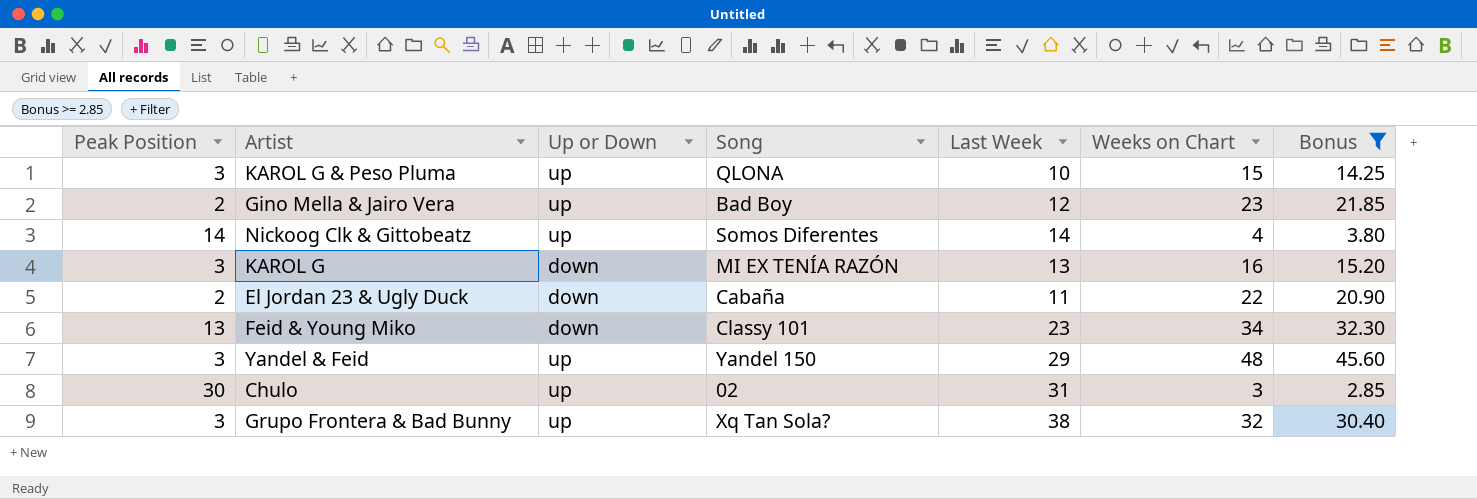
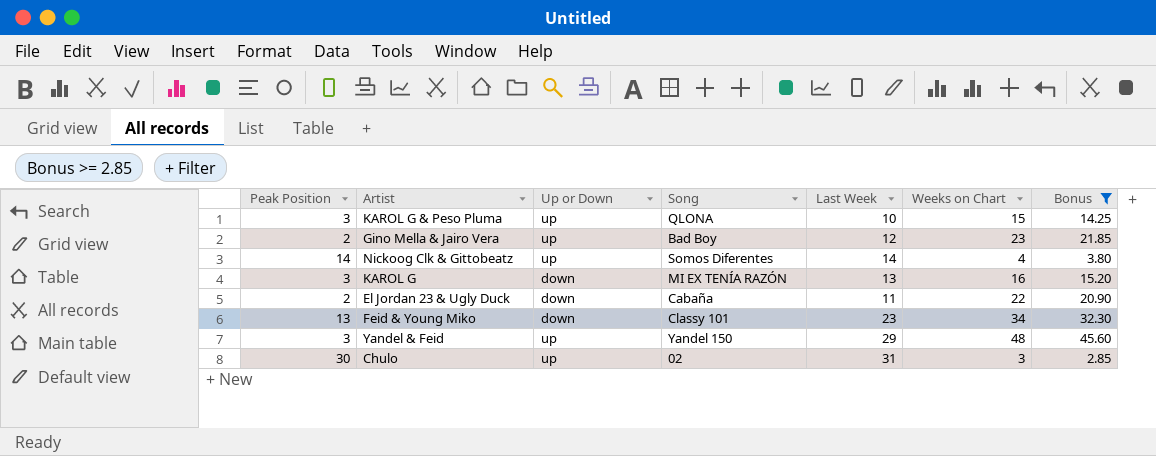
row Grupo Frontera & Bad Bunny: 3 | up | Xq Tan Sola? | 38 | 32 | 30.40 -> none

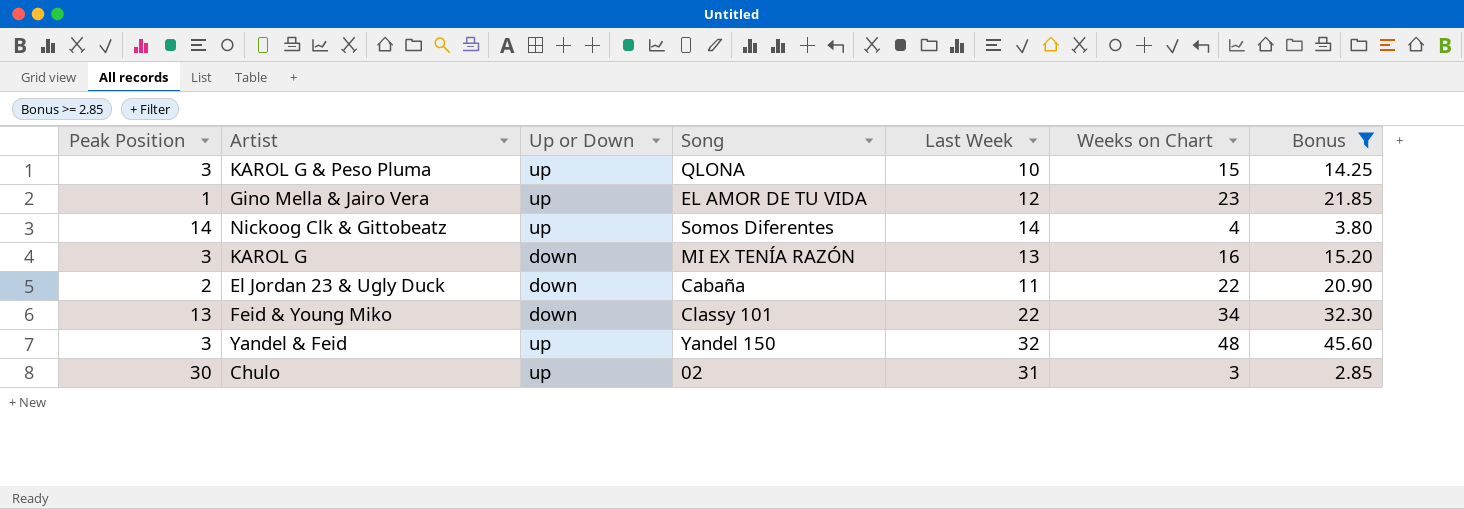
Gino Mella & Jairo Vera | Peak Position: 2 -> 1
Gino Mella & Jairo Vera | Song: Bad Boy -> EL AMOR DE TU VIDA
Feid & Young Miko | Last Week: 23 -> 22
Yandel & Feid | Last Week: 29 -> 32

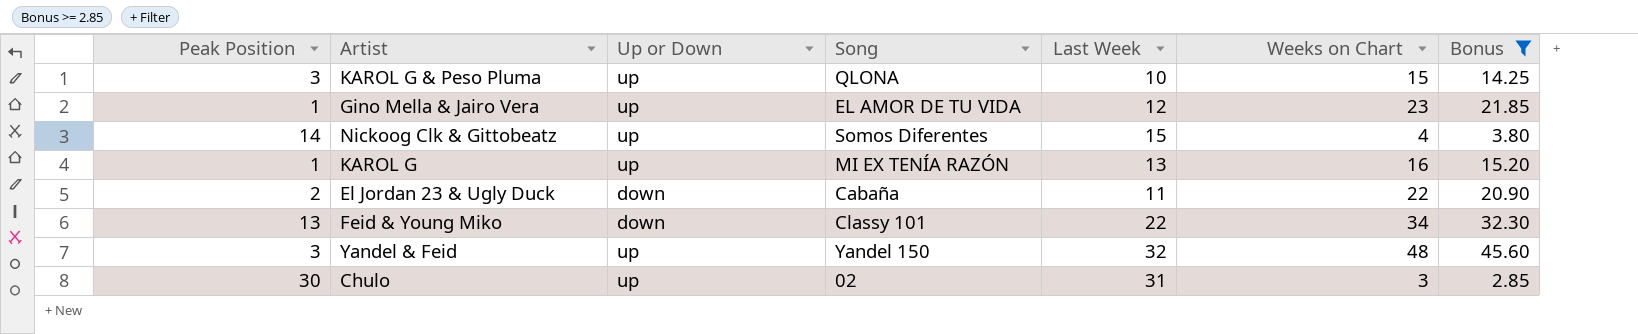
Nickoog Clk & Gittobeatz | Last Week: 14 -> 15
KAROL G | Peak Position: 3 -> 1
KAROL G | Up or Down: down -> up

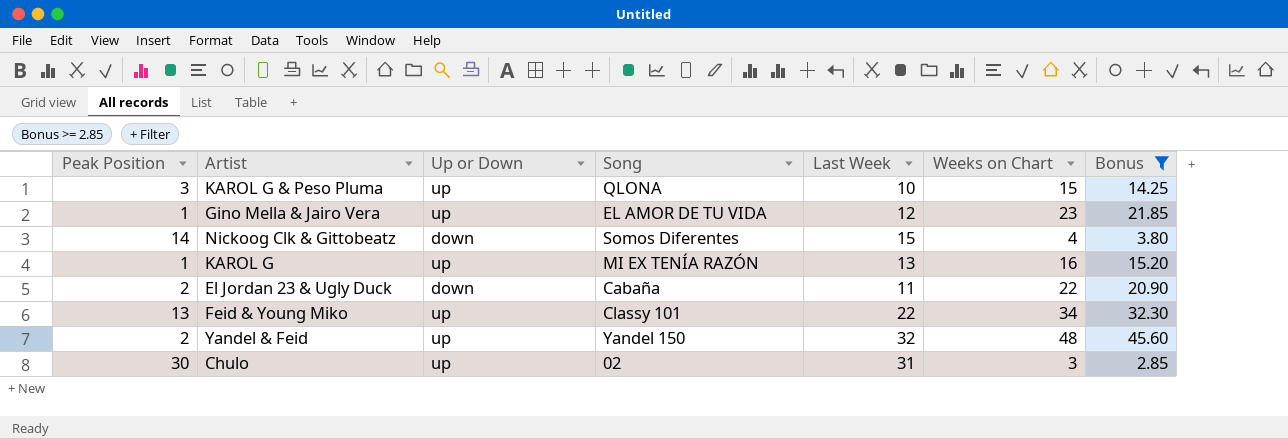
Nickoog Clk & Gittobeatz | Up or Down: up -> down
Feid & Young Miko | Up or Down: down -> up
Yandel & Feid | Peak Position: 3 -> 2

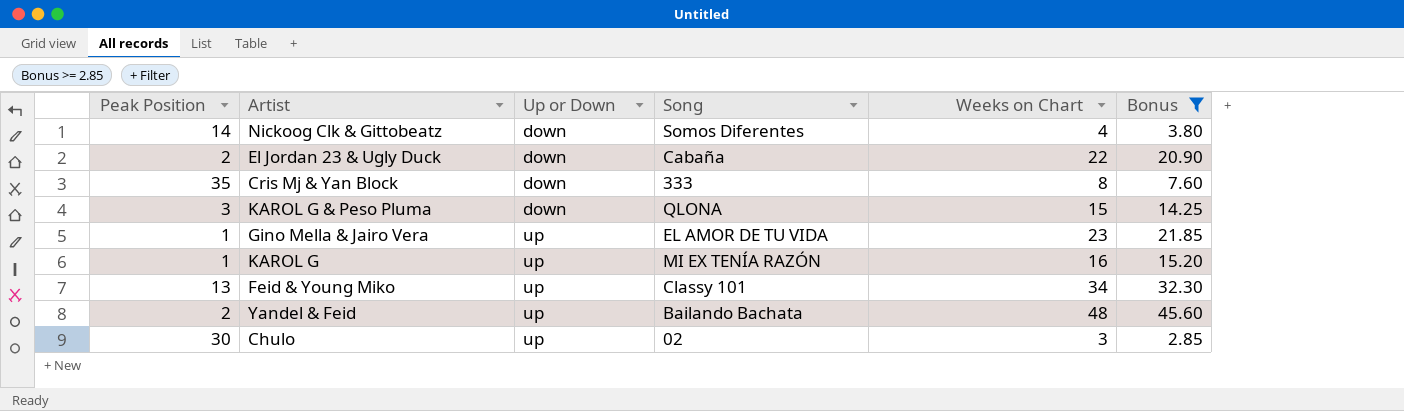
row order: none -> Up or Down ascending
column Last Week | position: 5 -> none
row Cris Mj & Yan Block: none -> 35 | down | 333 | 8 | 7.60
KAROL G & Peso Pluma | Up or Down: up -> down
Yandel & Feid | Song: Yandel 150 -> Bailando Bachata

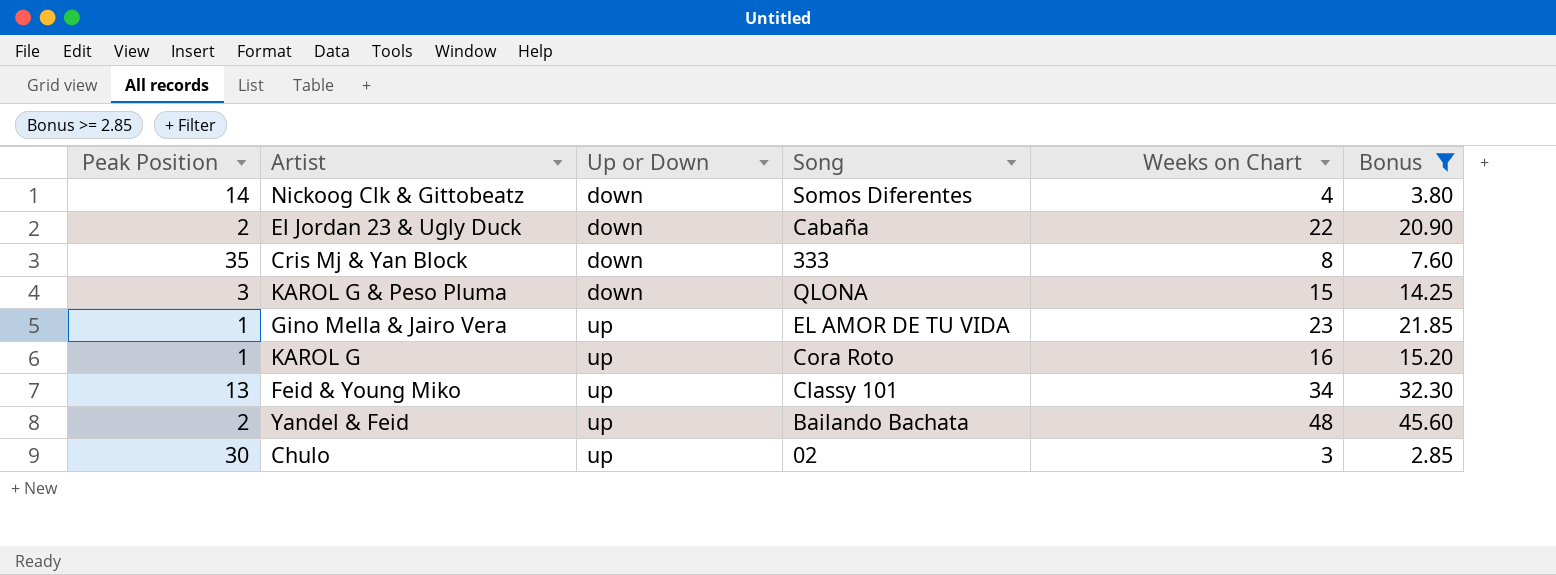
KAROL G | Song: MI EX TENÍA RAZÓN -> Cora Roto

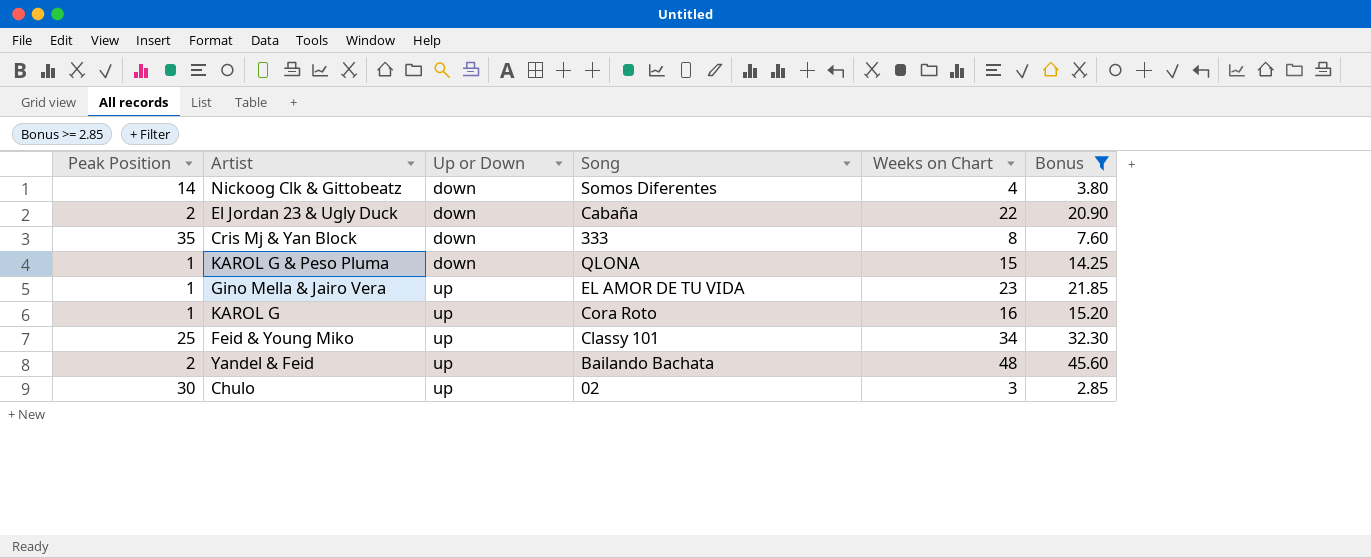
KAROL G & Peso Pluma | Peak Position: 3 -> 1
Feid & Young Miko | Peak Position: 13 -> 25

